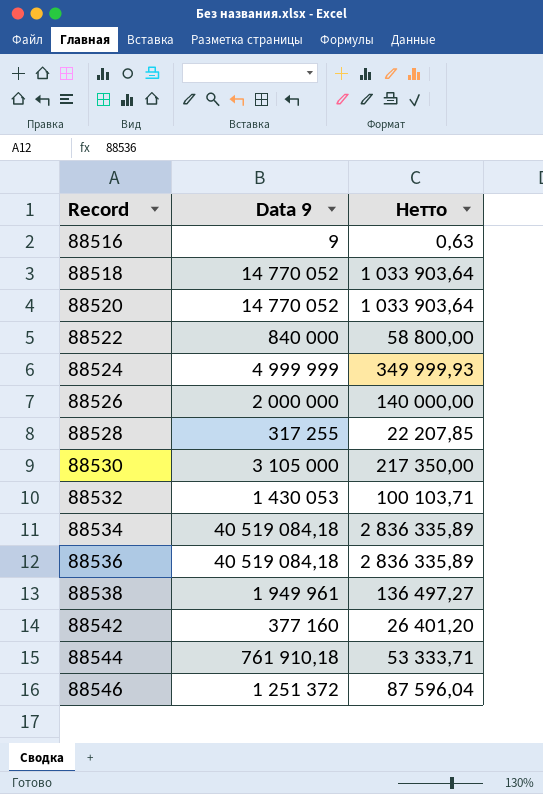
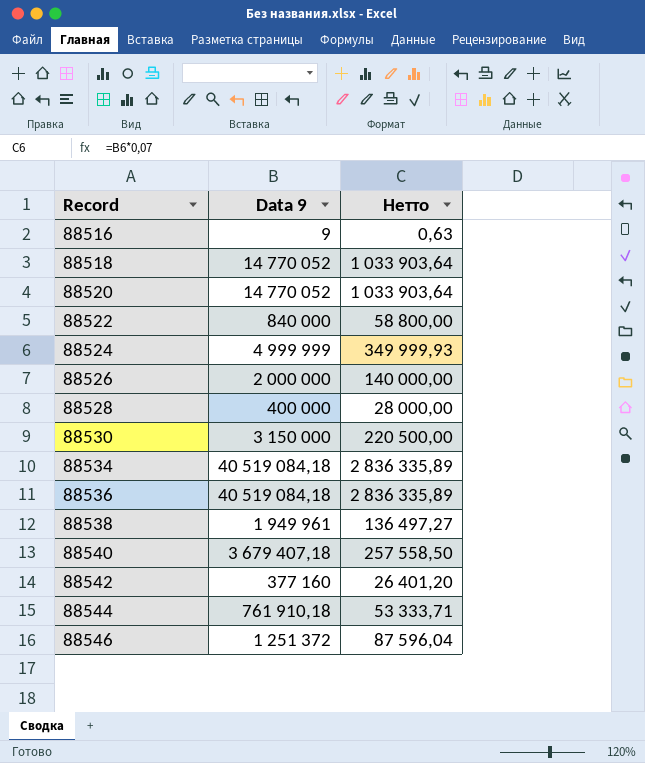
row 88532: 1 430 053 | 100 103,71 -> none
88528 | Data 9: 317 255 -> 400 000
88528 | Нетто: 22 207,85 -> 28 000,00
88530 | Data 9: 3 105 000 -> 3 150 000
88530 | Нетто: 217 350,00 -> 220 500,00
row 88540: none -> 3 679 407,18 | 257 558,50

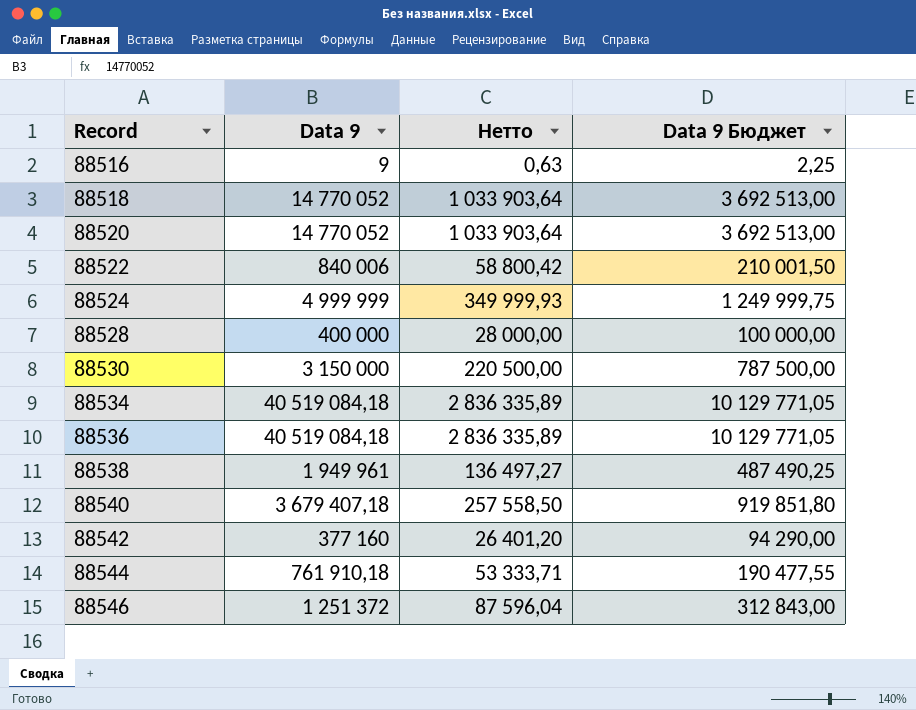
column Data 9 Бюджет | formula: none -> [Data 9] * 0,25
row 88526: 2 000 000 | 140 000,00 -> none
88522 | Data 9: 840 000 -> 840 006
88522 | Нетто: 58 800,00 -> 58 800,42

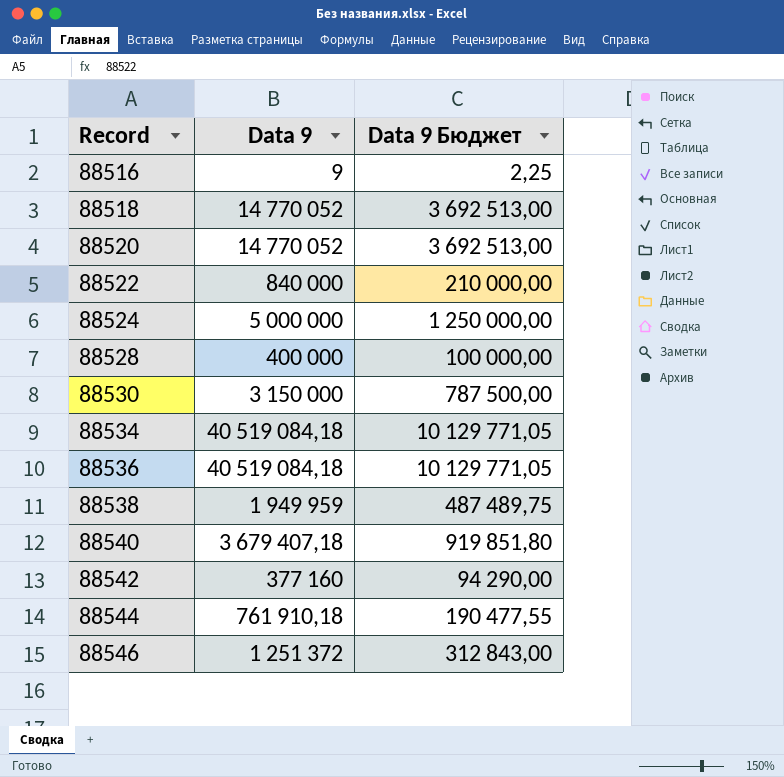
column Нетто | formula: [Data 9] * 0,07 -> none
88522 | Data 9: 840 006 -> 840 000
88522 | Data 9 Бюджет: 210 001,50 -> 210 000,00
88524 | Data 9: 4 999 999 -> 5 000 000
88524 | Data 9 Бюджет: 1 249 999,75 -> 1 250 000,00
88538 | Data 9: 1 949 961 -> 1 949 959
88538 | Data 9 Бюджет: 487 490,25 -> 487 489,75

